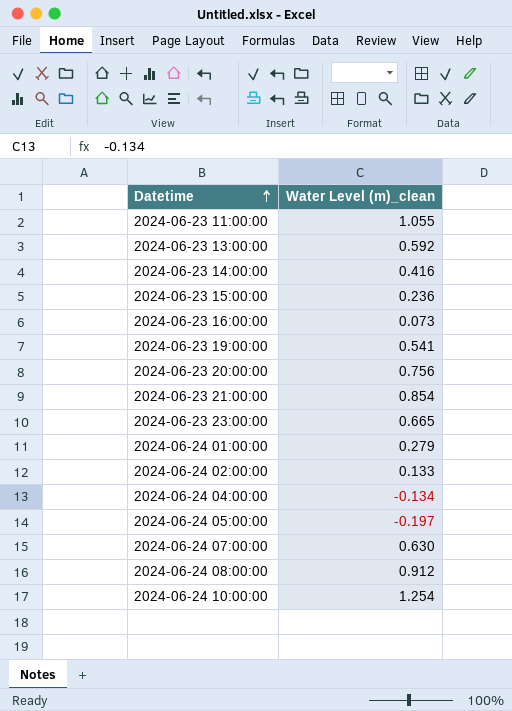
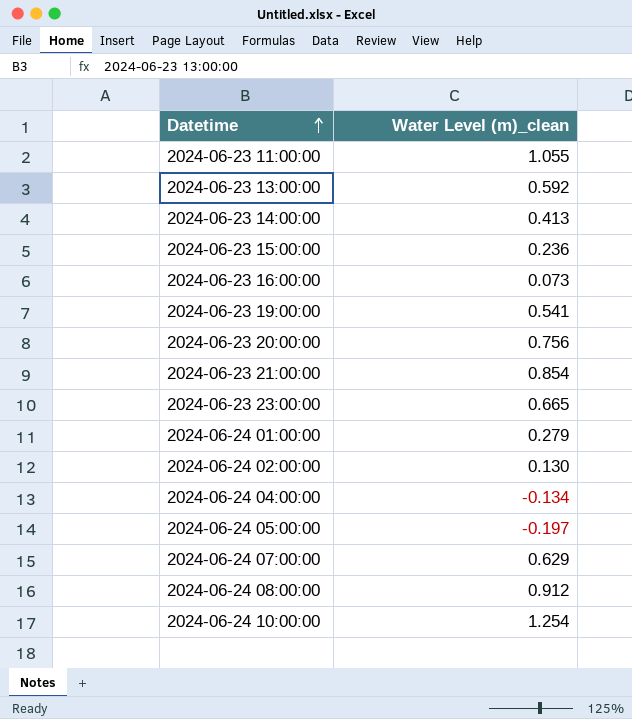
2024-06-23 14:00:00 | Water Level (m)_clean: 0.416 -> 0.413
2024-06-24 02:00:00 | Water Level (m)_clean: 0.133 -> 0.130
2024-06-24 07:00:00 | Water Level (m)_clean: 0.630 -> 0.629

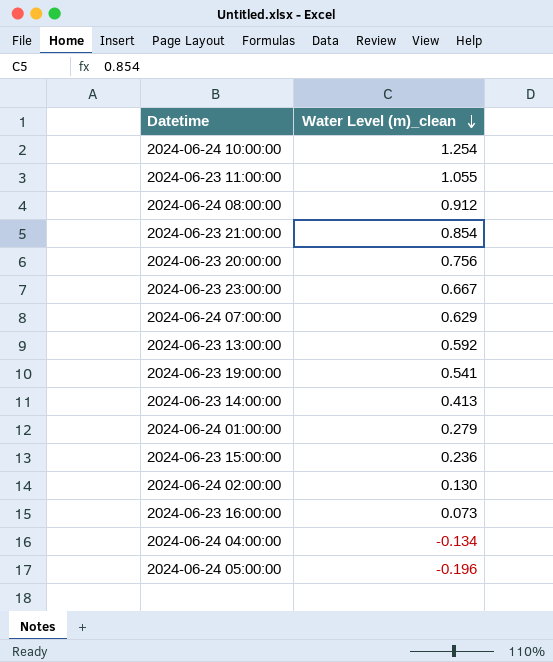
row order: Datetime ascending -> Water Level (m)_clean descending
2024-06-23 23:00:00 | Water Level (m)_clean: 0.665 -> 0.667
2024-06-24 05:00:00 | Water Level (m)_clean: -0.197 -> -0.196

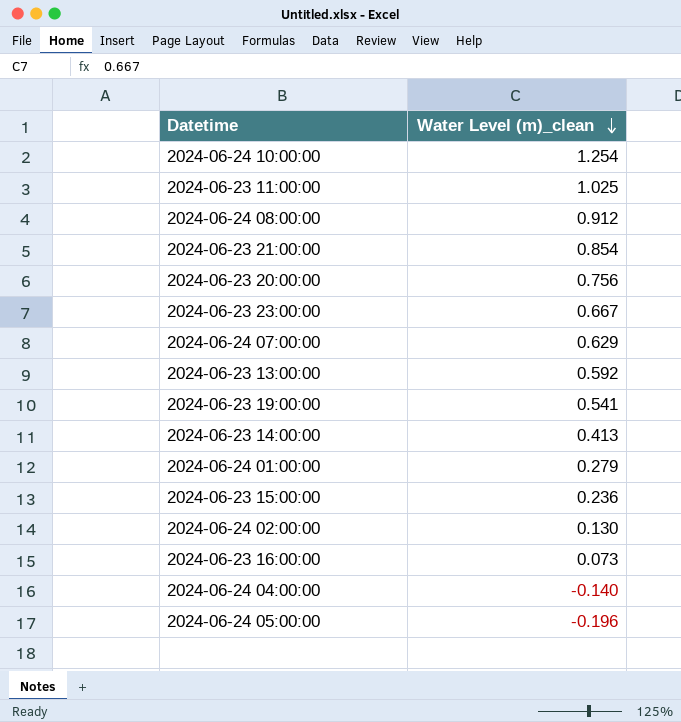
2024-06-23 11:00:00 | Water Level (m)_clean: 1.055 -> 1.025
2024-06-24 04:00:00 | Water Level (m)_clean: -0.134 -> -0.140

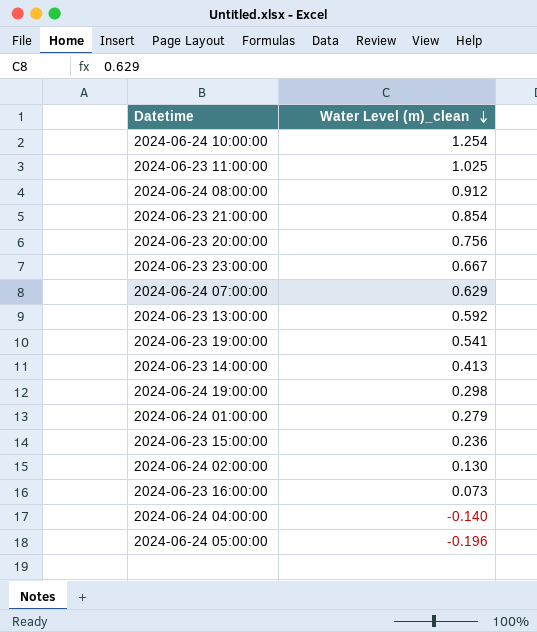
row 2024-06-24 19:00:00: none -> 0.298

